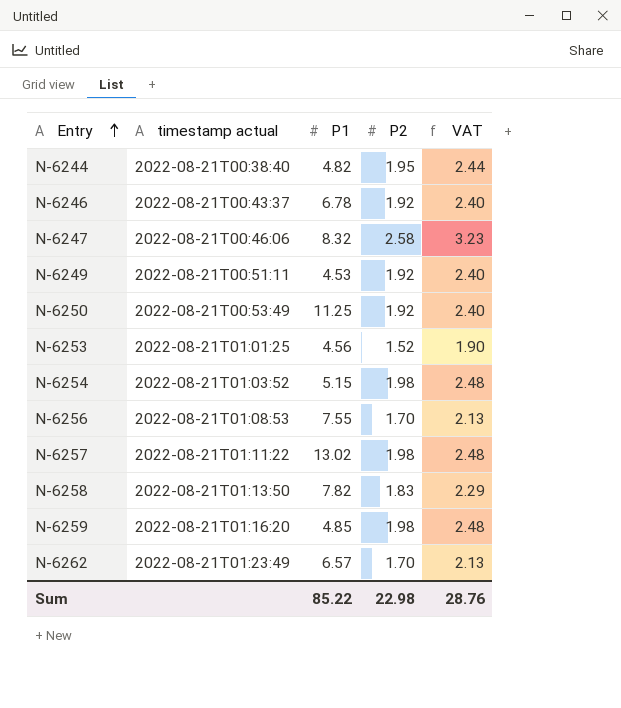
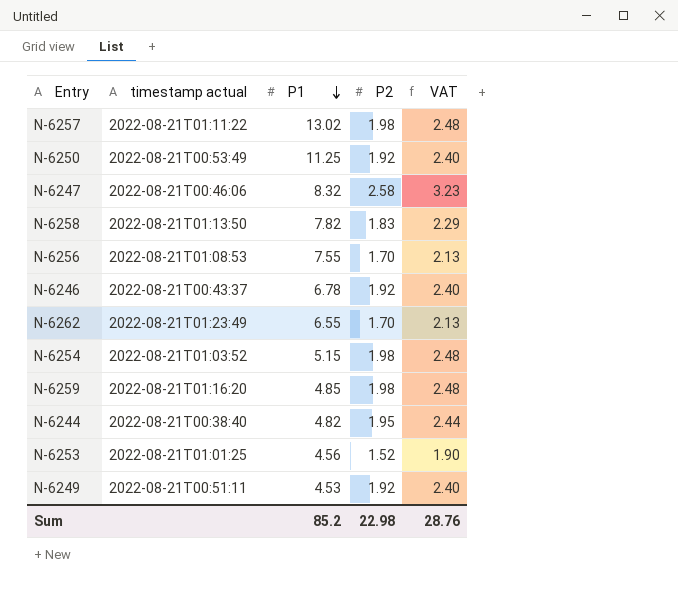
row order: Entry ascending -> P1 descending
N-6262 | P1: 6.57 -> 6.55
Sum | P1: 85.22 -> 85.2

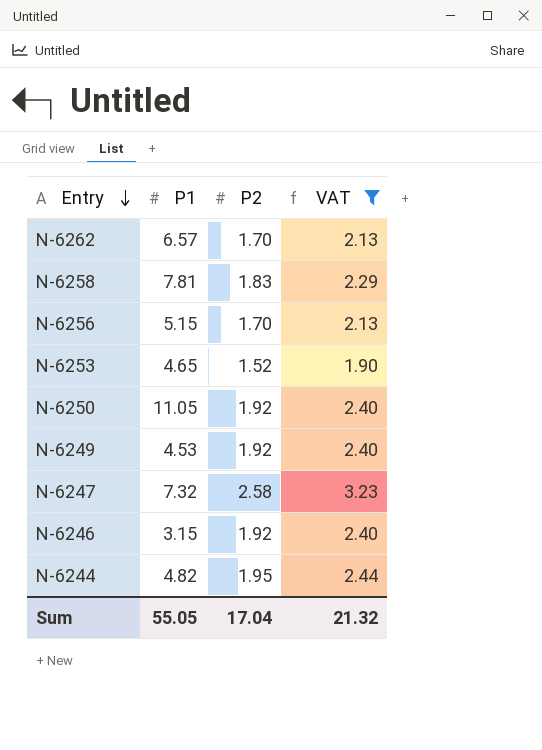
filter: none -> VAT != 2.48
row order: P1 descending -> Entry descending
column timestamp actual | position: 2 -> none
N-6262 | P1: 6.55 -> 6.57
N-6258 | P1: 7.82 -> 7.81
N-6256 | P1: 7.55 -> 5.15
N-6253 | P1: 4.56 -> 4.65
N-6250 | P1: 11.25 -> 11.05
N-6247 | P1: 8.32 -> 7.32
N-6246 | P1: 6.78 -> 3.15
Sum | P1: 85.2 -> 55.05
Sum | P2: 22.98 -> 17.04
Sum | VAT: 28.76 -> 21.32

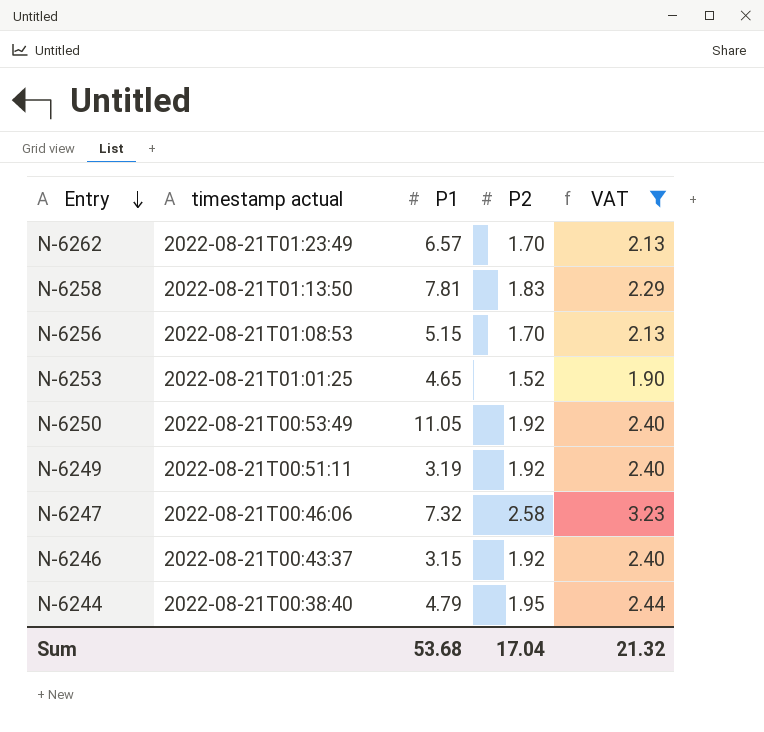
column timestamp actual | position: none -> 2
N-6249 | P1: 4.53 -> 3.19
N-6244 | P1: 4.82 -> 4.79
Sum | P1: 55.05 -> 53.68

